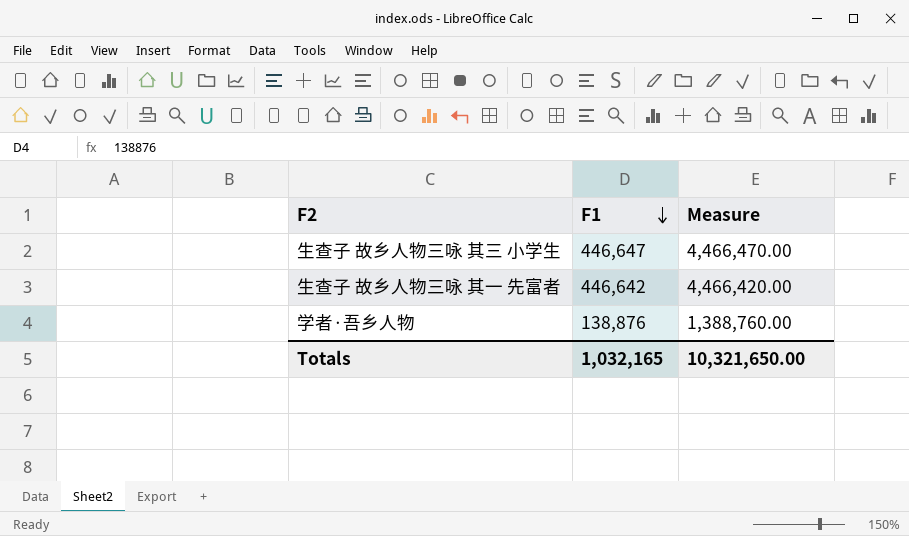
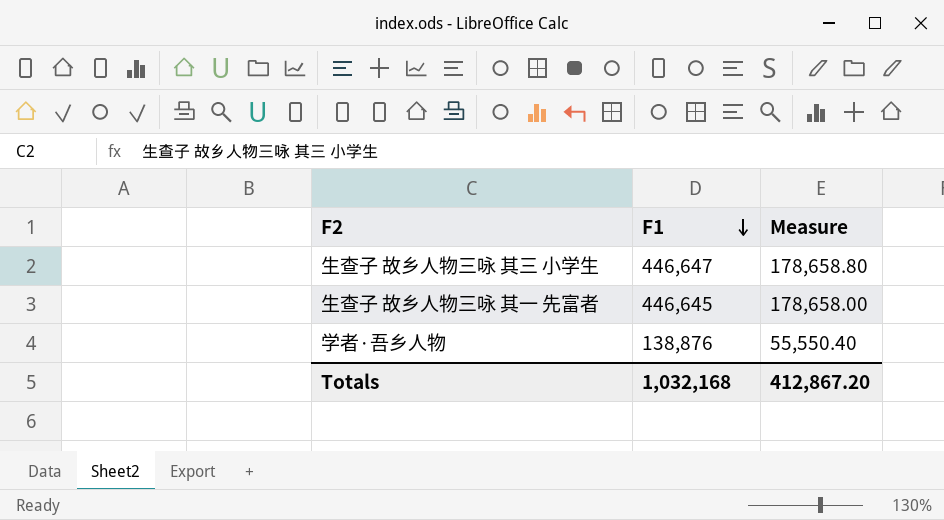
column Measure | formula: [F1] * 10 -> [F1] * 0.4
生查子 故乡人物三咏 其一 先富者 | F1: 446,642 -> 446,645
Totals | F1: 1,032,165 -> 1,032,168
Totals | Measure: 10,321,650.00 -> 412,867.20

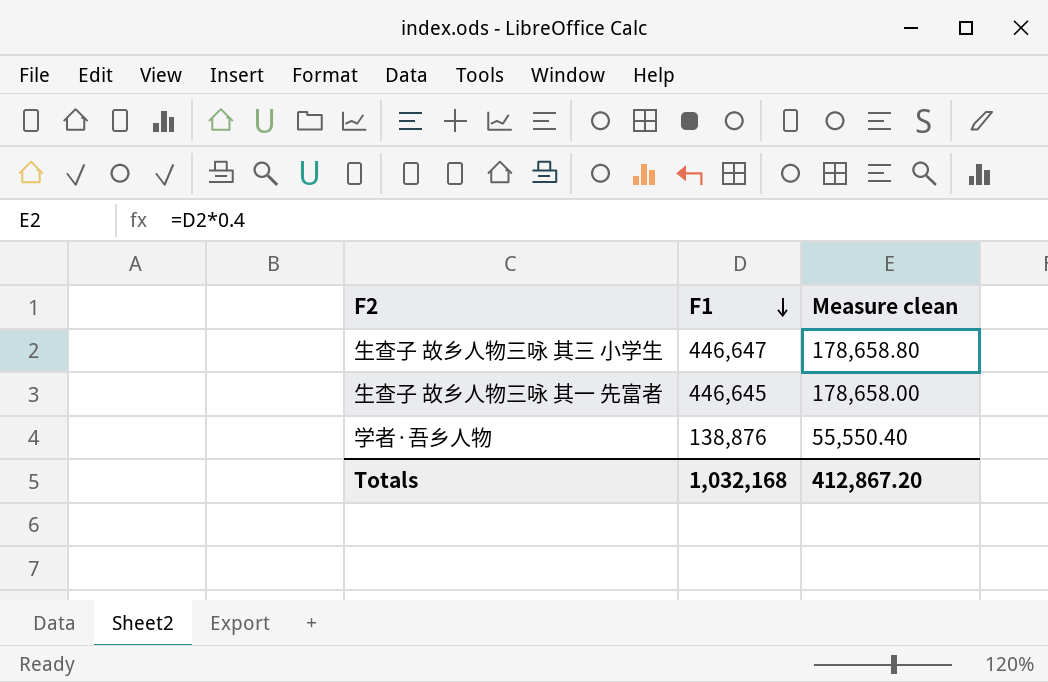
column name: Measure -> Measure clean

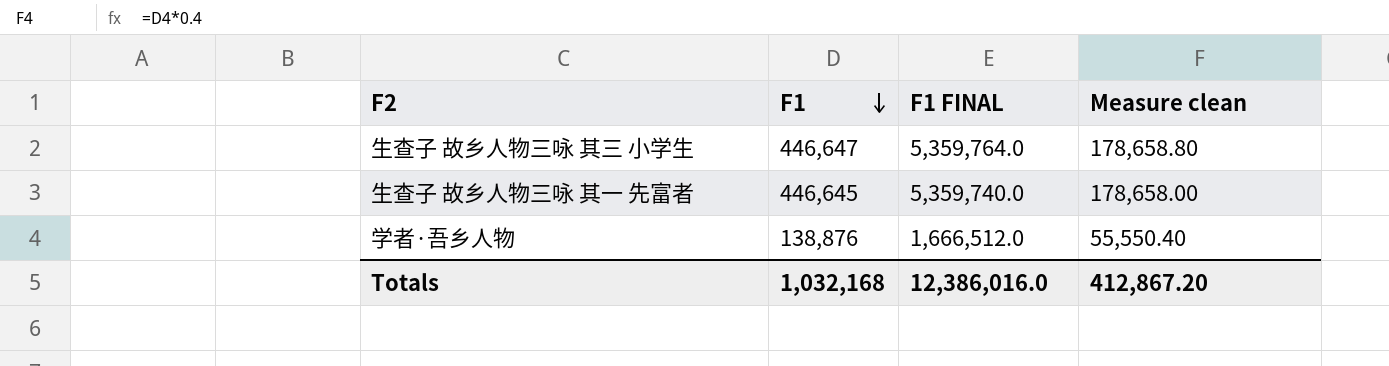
column F1 FINAL | formula: none -> [F1] * 12

